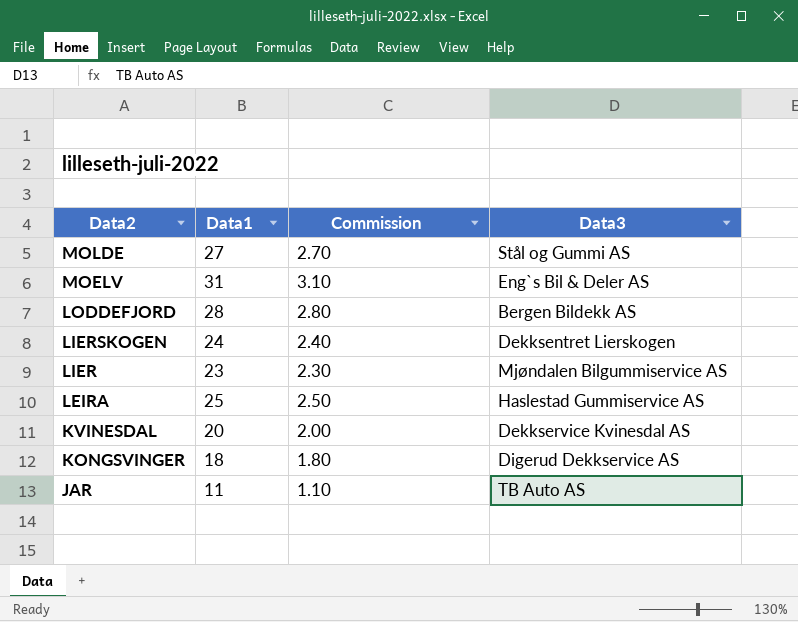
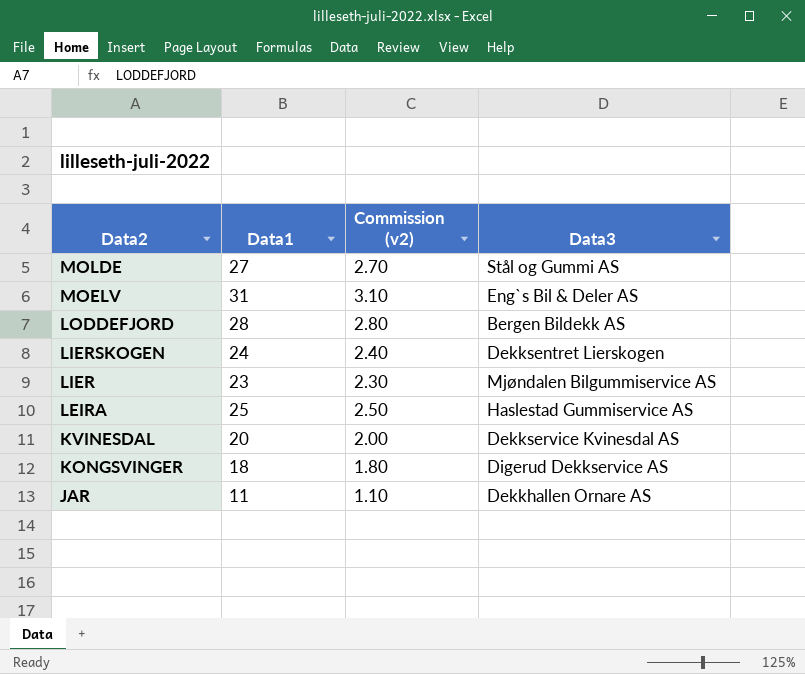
column name: Commission -> Commission (v2)
JAR | Data3: TB Auto AS -> Dekkhallen Ornare AS

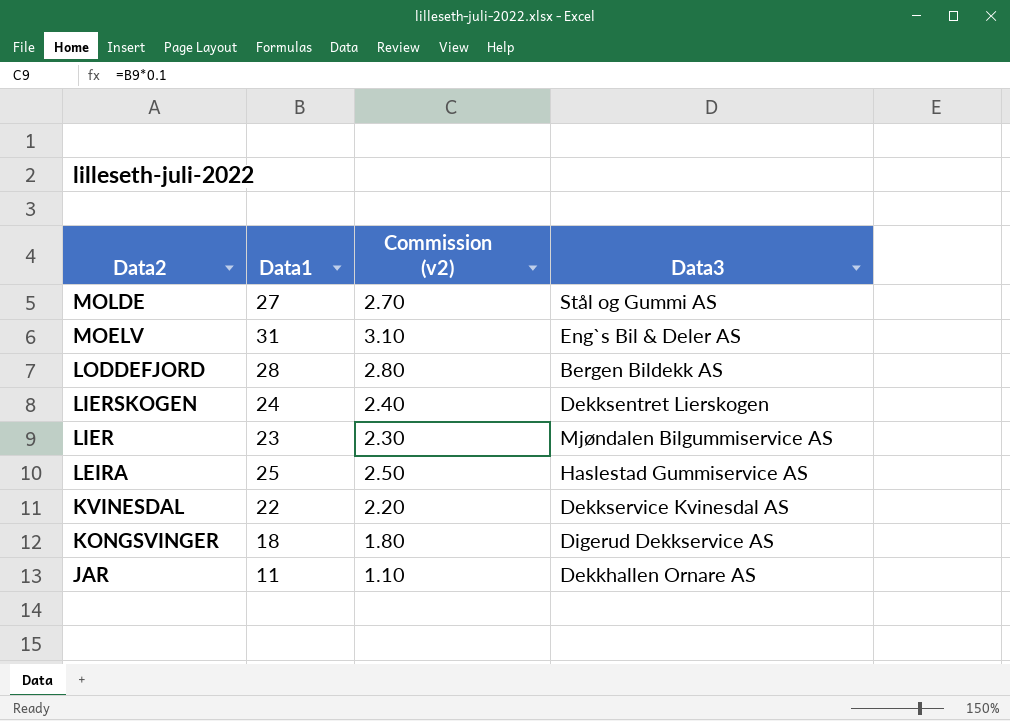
KVINESDAL | Data1: 20 -> 22
KVINESDAL | Commission (v2): 2.00 -> 2.20

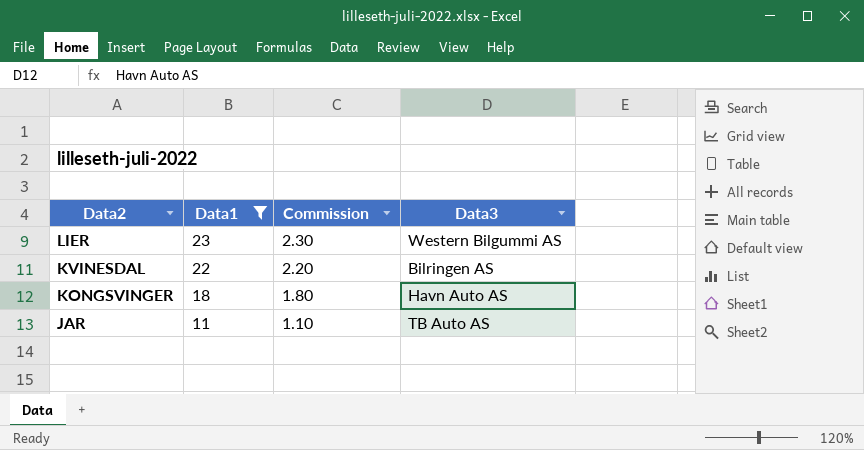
filter: none -> Data1 <= 23
column name: Commission (v2) -> Commission
LIER | Data3: Mjøndalen Bilgummiservice AS -> Western Bilgummi AS
KVINESDAL | Data3: Dekkservice Kvinesdal AS -> Bilringen AS
KONGSVINGER | Data3: Digerud Dekkservice AS -> Havn Auto AS
JAR | Data3: Dekkhallen Ornare AS -> TB Auto AS

